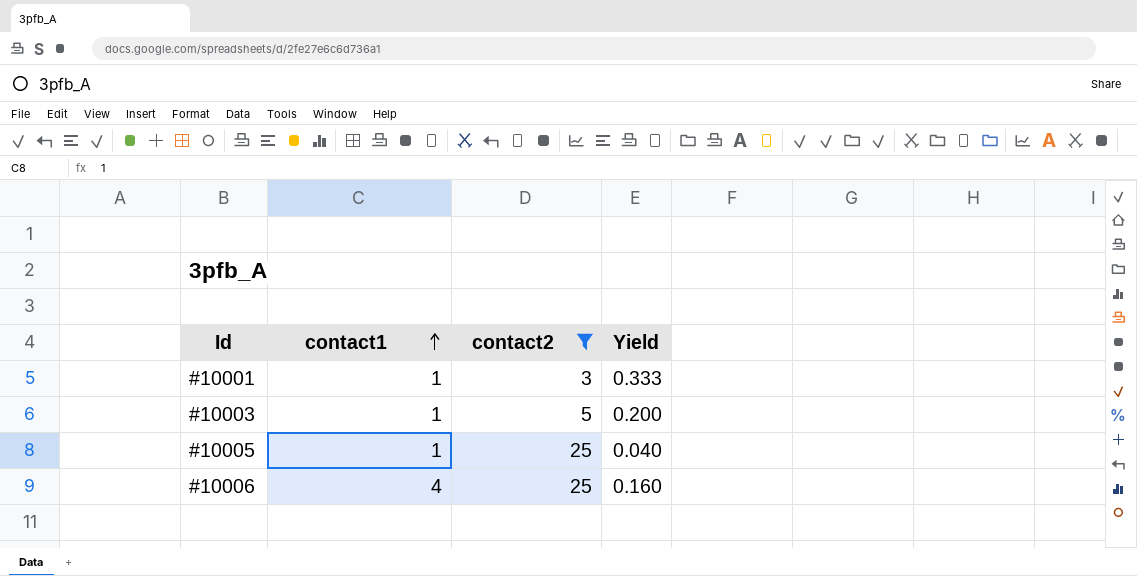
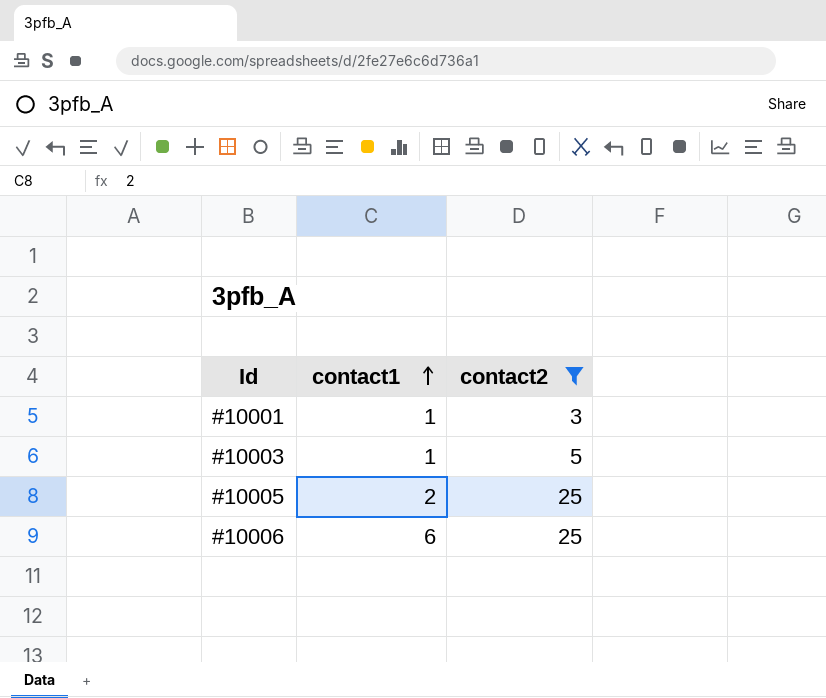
column Yield | formula: [contact1] / [contact2] -> none
#10005 | contact1: 1 -> 2
#10006 | contact1: 4 -> 6

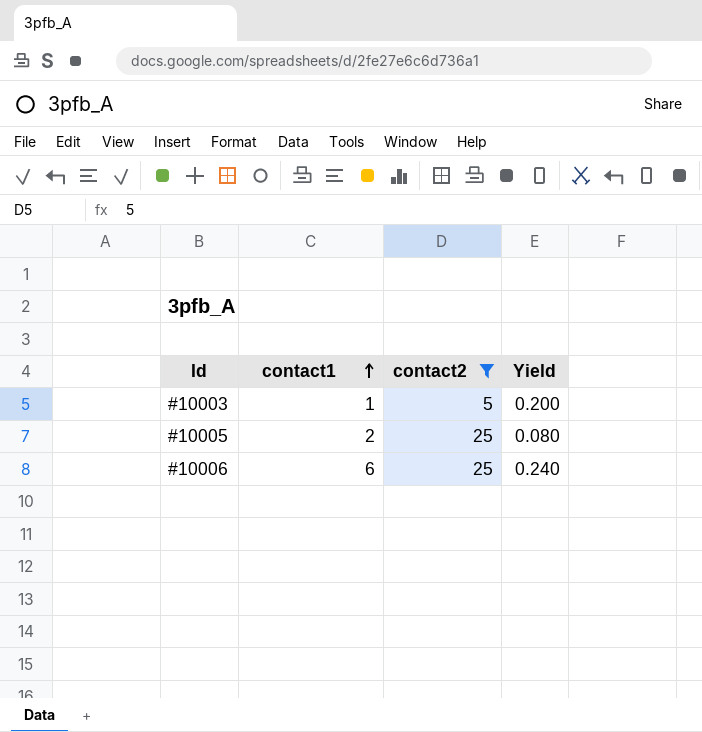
column Yield | formula: none -> [contact1] / [contact2]
row #10001: 1 | 3 -> none

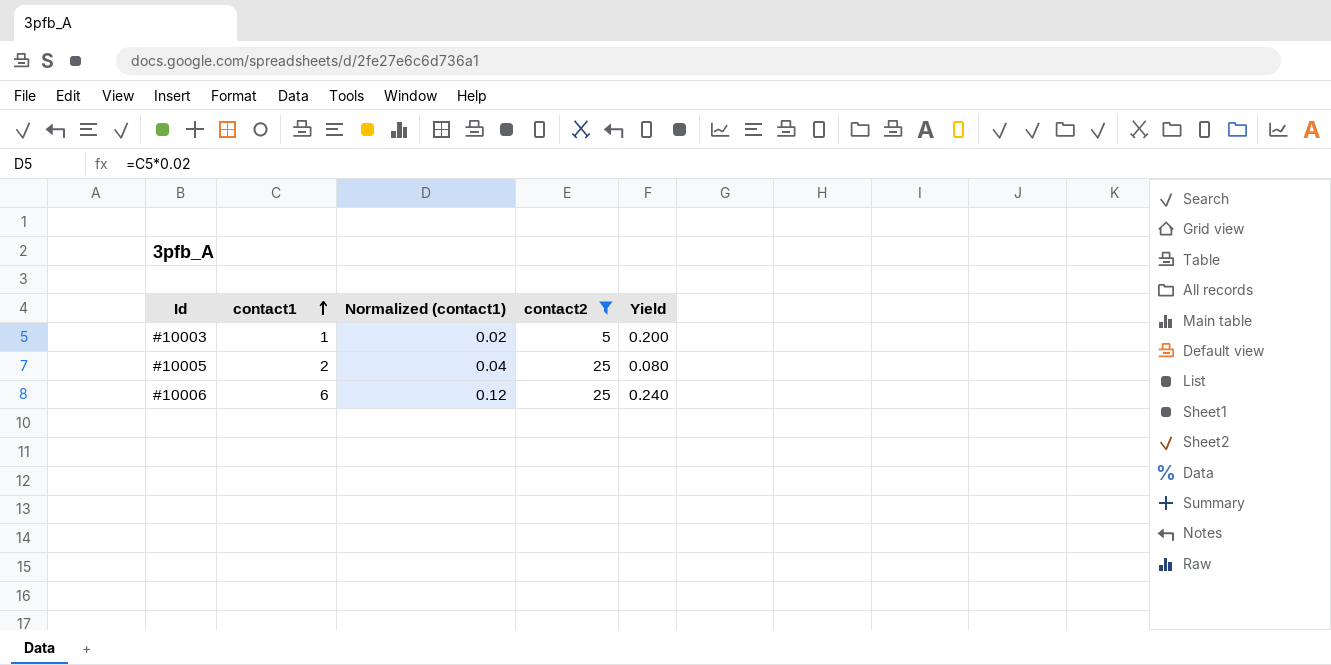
column Normalized (contact1) | formula: none -> [contact1] * 0.02

